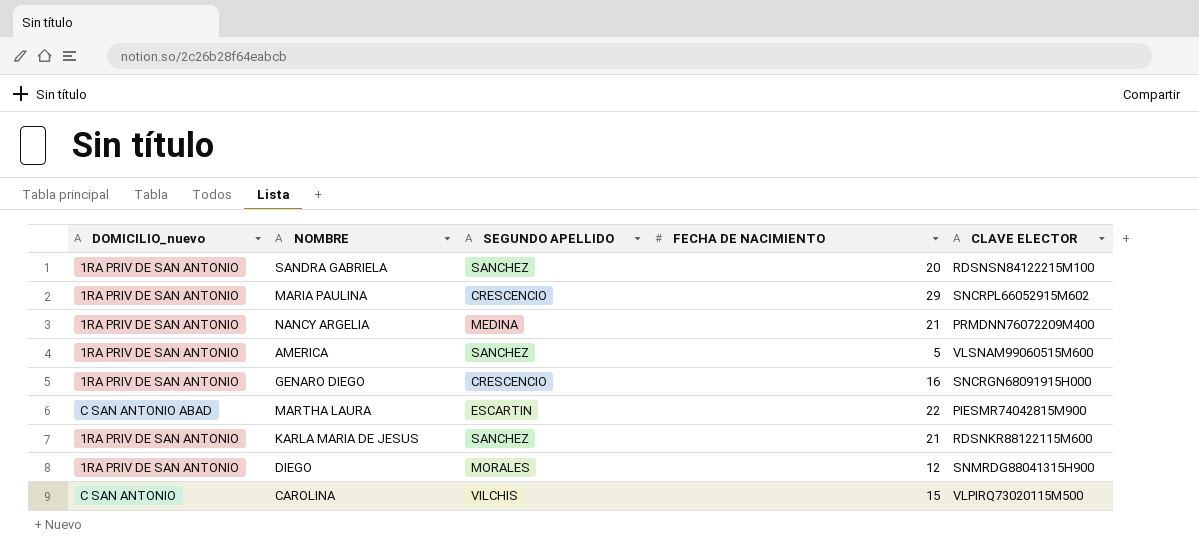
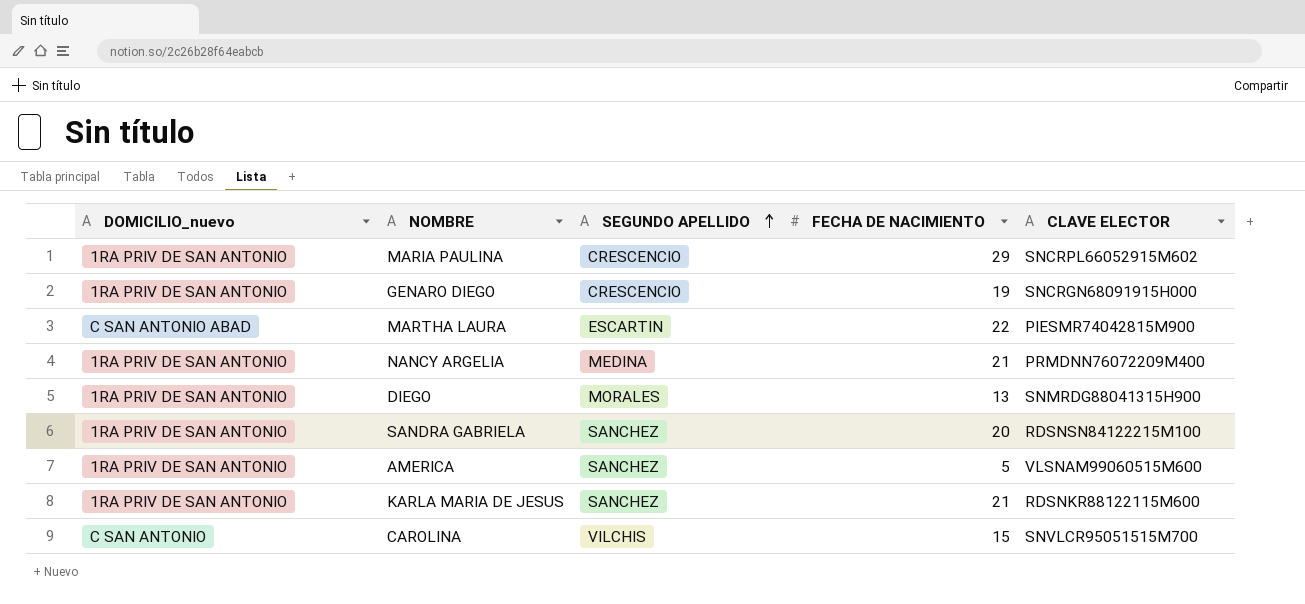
row order: none -> SEGUNDO APELLIDO ascending
GENARO DIEGO | FECHA DE NACIMIENTO: 16 -> 19
DIEGO | FECHA DE NACIMIENTO: 12 -> 13
CAROLINA | CLAVE ELECTOR: VLPIRQ73020115M500 -> SNVLCR95051515M700

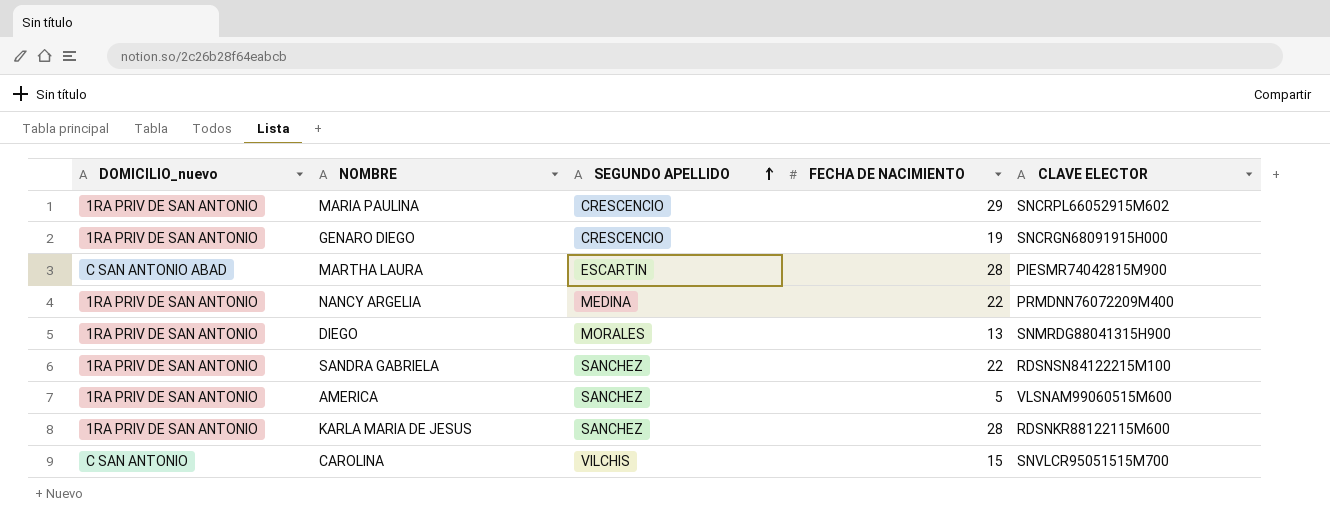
MARTHA LAURA | FECHA DE NACIMIENTO: 22 -> 28
NANCY ARGELIA | FECHA DE NACIMIENTO: 21 -> 22
SANDRA GABRIELA | FECHA DE NACIMIENTO: 20 -> 22
KARLA MARIA DE JESUS | FECHA DE NACIMIENTO: 21 -> 28

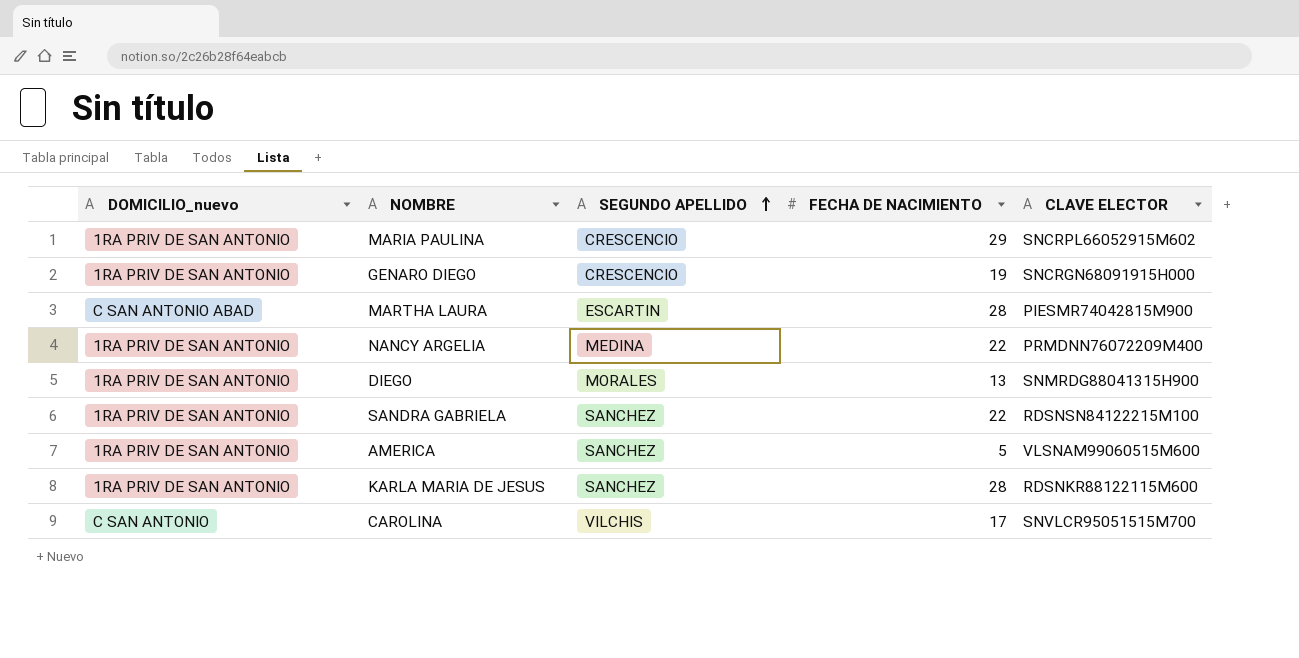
CAROLINA | FECHA DE NACIMIENTO: 15 -> 17

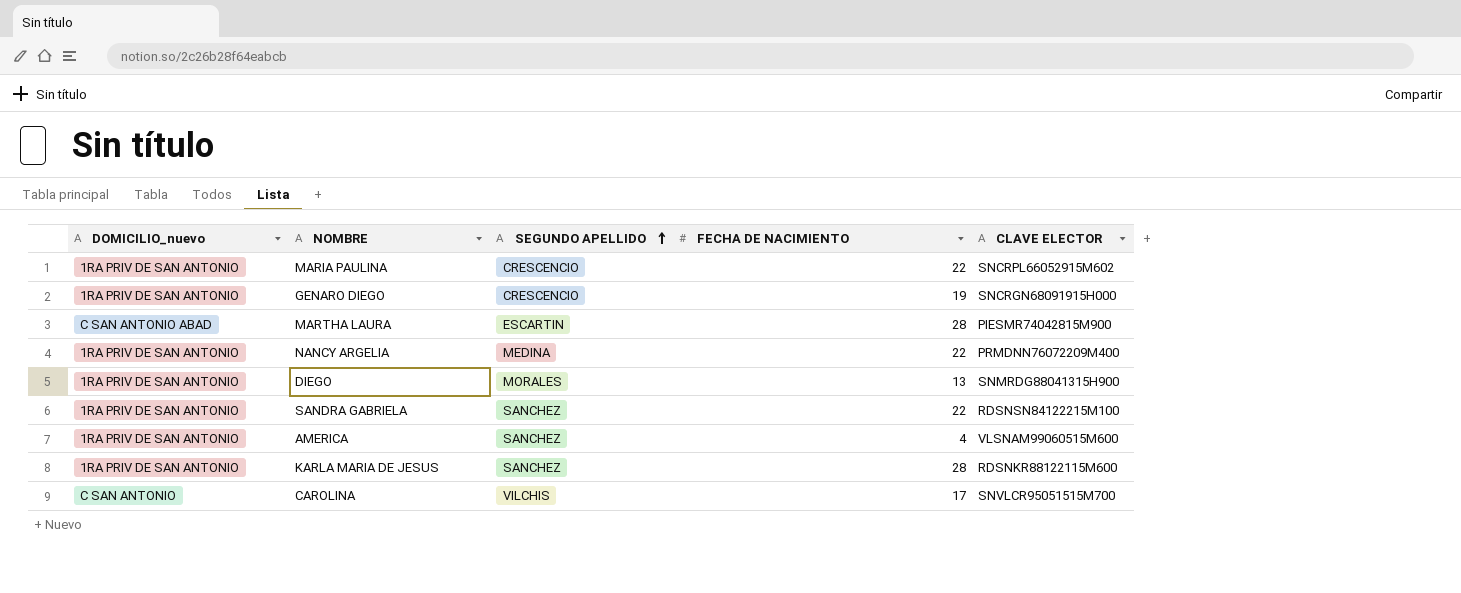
MARIA PAULINA | FECHA DE NACIMIENTO: 29 -> 22
AMERICA | FECHA DE NACIMIENTO: 5 -> 4

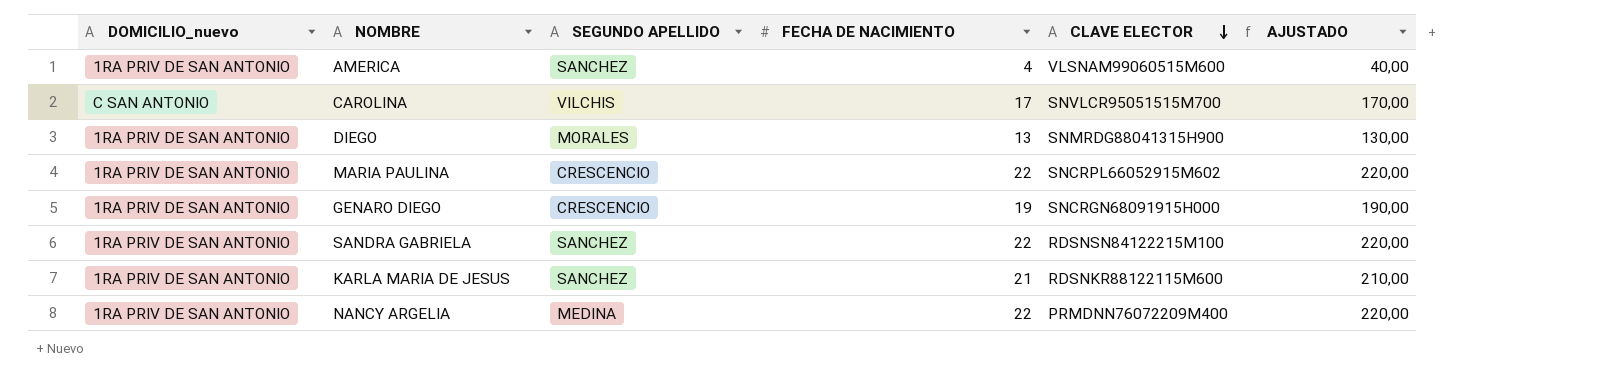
row order: SEGUNDO APELLIDO ascending -> CLAVE ELECTOR descending
column AJUSTADO | formula: none -> [FECHA DE NACIMIENTO] * 10
row MARTHA LAURA: C SAN ANTONIO ABAD | ESCARTIN | 28 | PIESMR74042815M900 -> none
KARLA MARIA DE JESUS | FECHA DE NACIMIENTO: 28 -> 21

